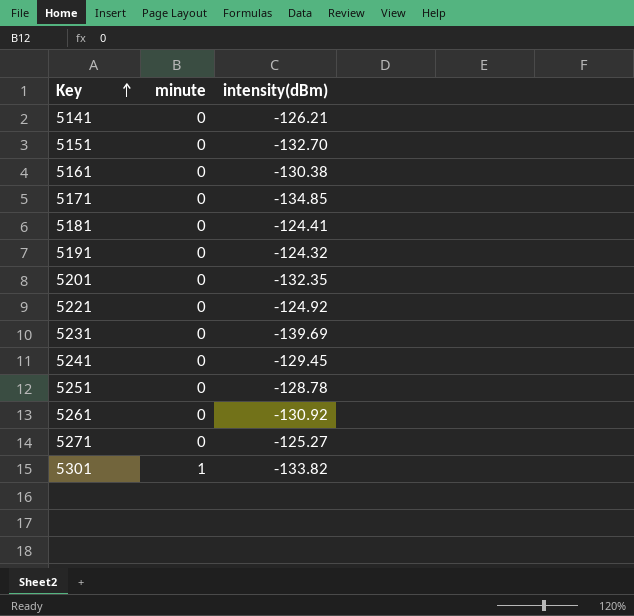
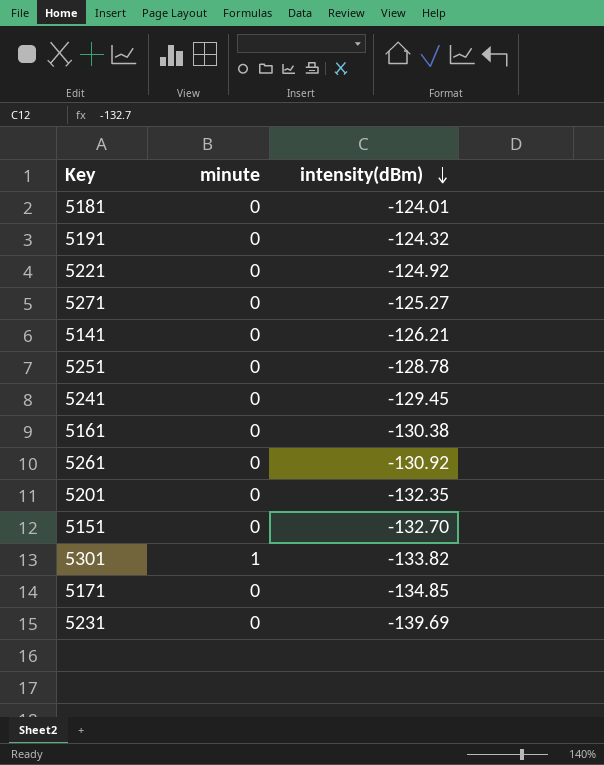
row order: Key ascending -> intensity(dBm) descending
5181 | intensity(dBm): -124.41 -> -124.01

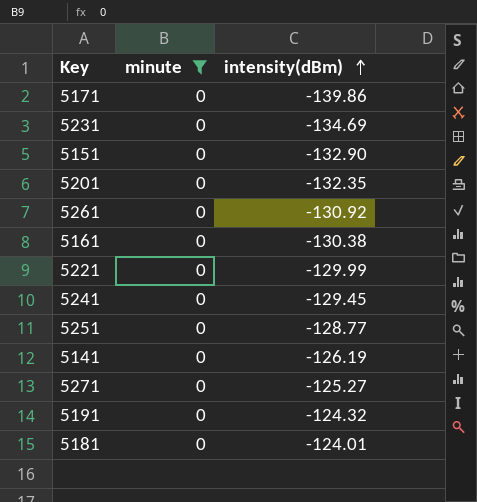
filter: none -> minute = 0
row order: intensity(dBm) descending -> intensity(dBm) ascending
5171 | intensity(dBm): -134.85 -> -139.86
5231 | intensity(dBm): -139.69 -> -134.69
5151 | intensity(dBm): -132.70 -> -132.90
5221 | intensity(dBm): -124.92 -> -129.99
5251 | intensity(dBm): -128.78 -> -128.77
5141 | intensity(dBm): -126.21 -> -126.19

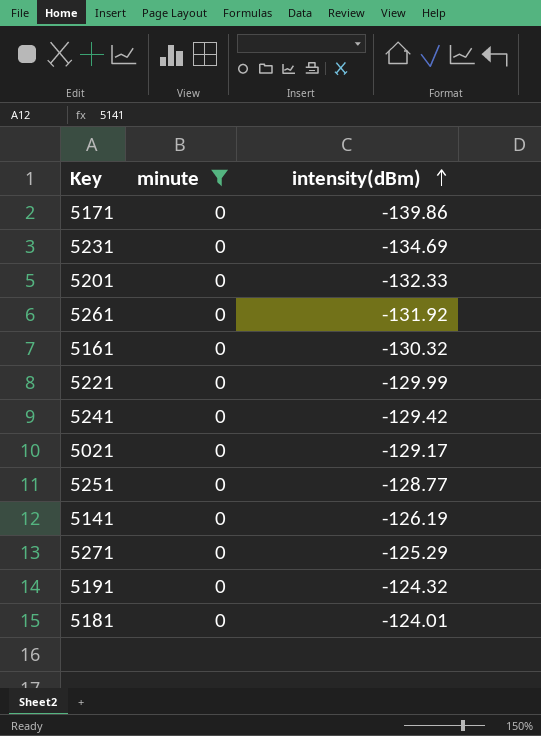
row 5151: 0 | -132.90 -> none
5201 | intensity(dBm): -132.35 -> -132.33
5261 | intensity(dBm): -130.92 -> -131.92
5161 | intensity(dBm): -130.38 -> -130.32
5241 | intensity(dBm): -129.45 -> -129.42
row 5021: none -> 0 | -129.17
5271 | intensity(dBm): -125.27 -> -125.29

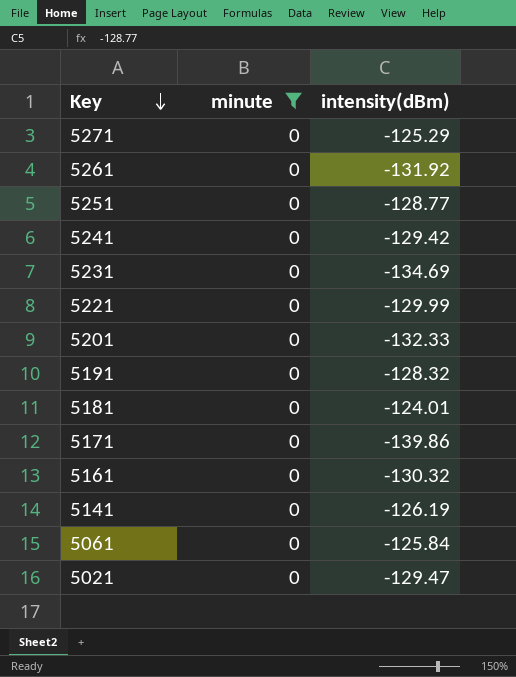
row order: intensity(dBm) ascending -> Key descending
5191 | intensity(dBm): -124.32 -> -128.32
row 5061: none -> 0 | -125.84
5021 | intensity(dBm): -129.17 -> -129.47

